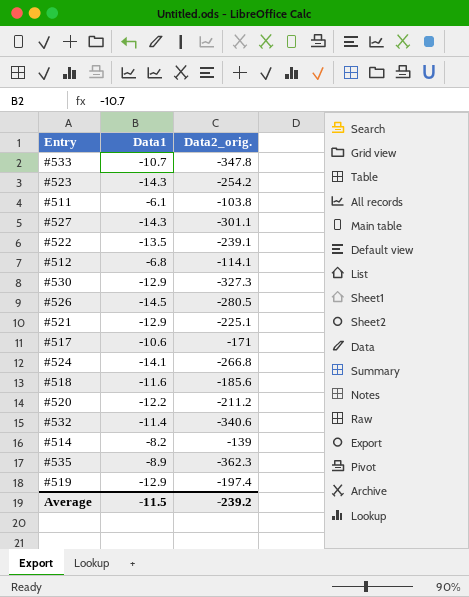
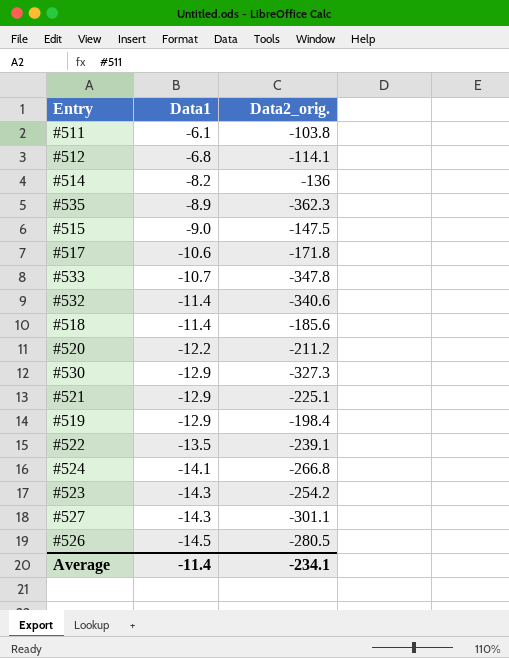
row order: none -> Data1 descending
#514 | Data2_orig.: -139 -> -136
row #515: none -> -9.0 | -147.5
#517 | Data2_orig.: -171 -> -171.8
#518 | Data1: -11.6 -> -11.4
#519 | Data2_orig.: -197.4 -> -198.4
Average | Data1: -11.5 -> -11.4
Average | Data2_orig.: -239.2 -> -234.1

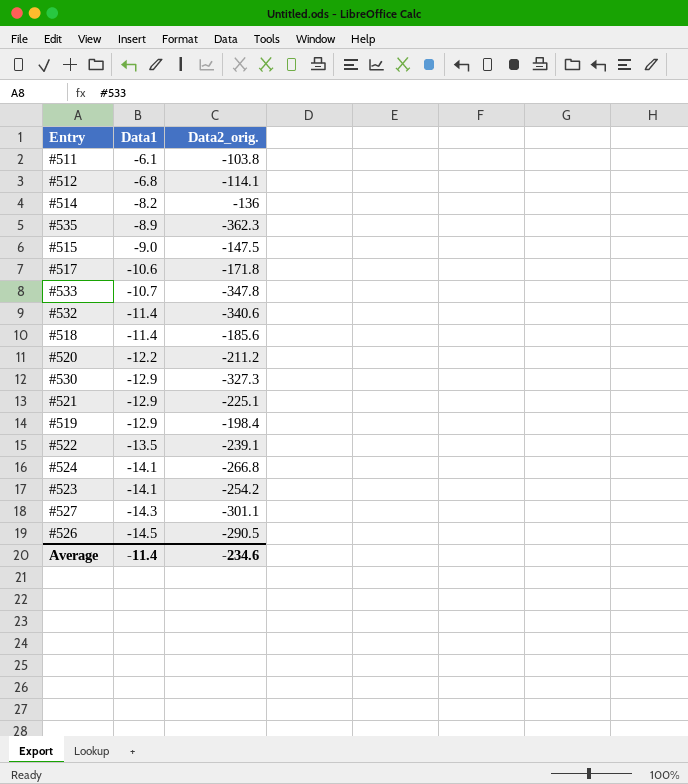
#523 | Data1: -14.3 -> -14.1
#526 | Data2_orig.: -280.5 -> -290.5
Average | Data2_orig.: -234.1 -> -234.6

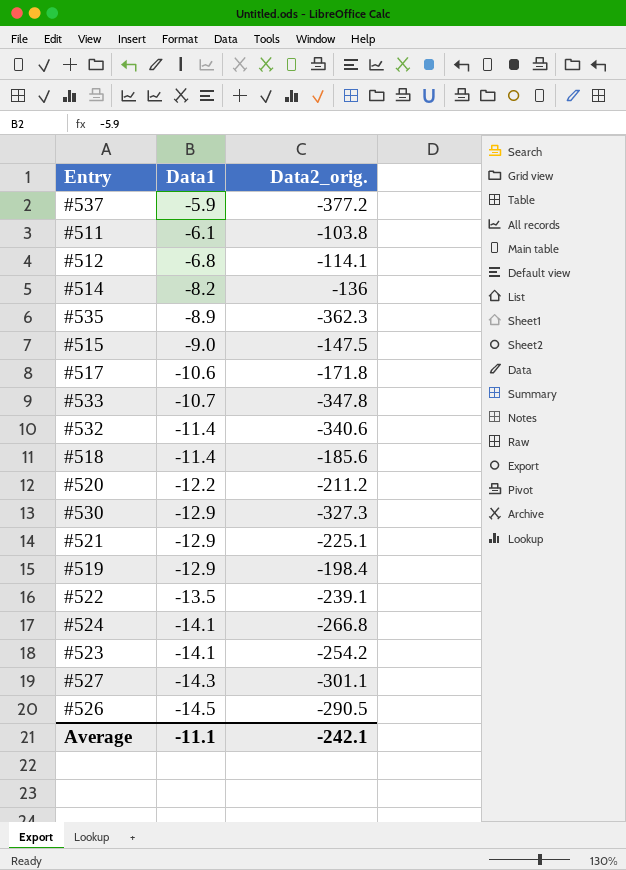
row #537: none -> -5.9 | -377.2
Average | Data1: -11.4 -> -11.1
Average | Data2_orig.: -234.6 -> -242.1

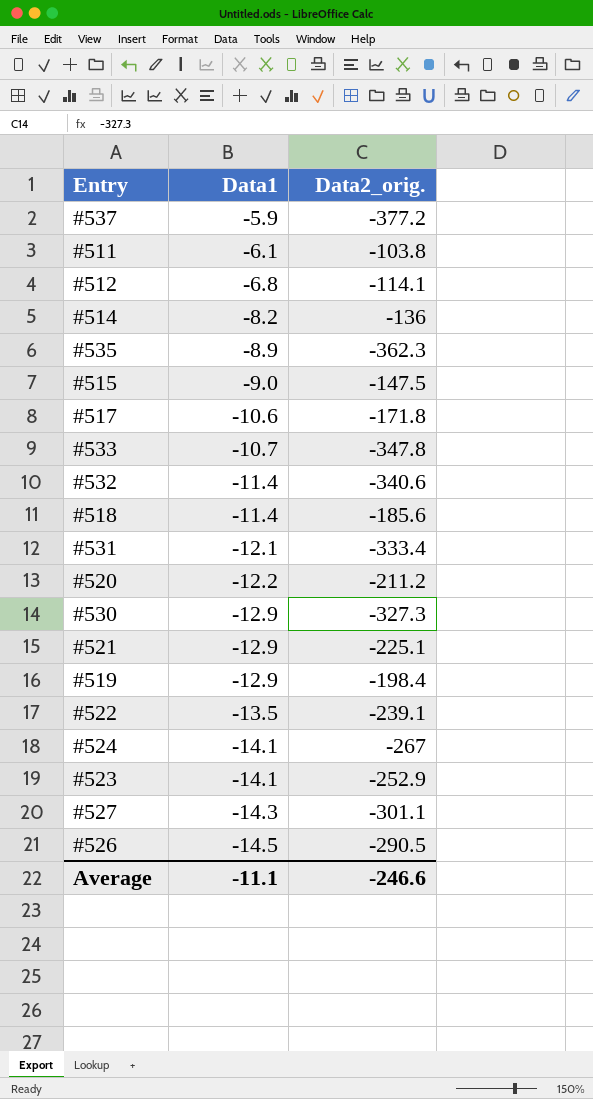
row #531: none -> -12.1 | -333.4
#524 | Data2_orig.: -266.8 -> -267
#523 | Data2_orig.: -254.2 -> -252.9
Average | Data2_orig.: -242.1 -> -246.6

